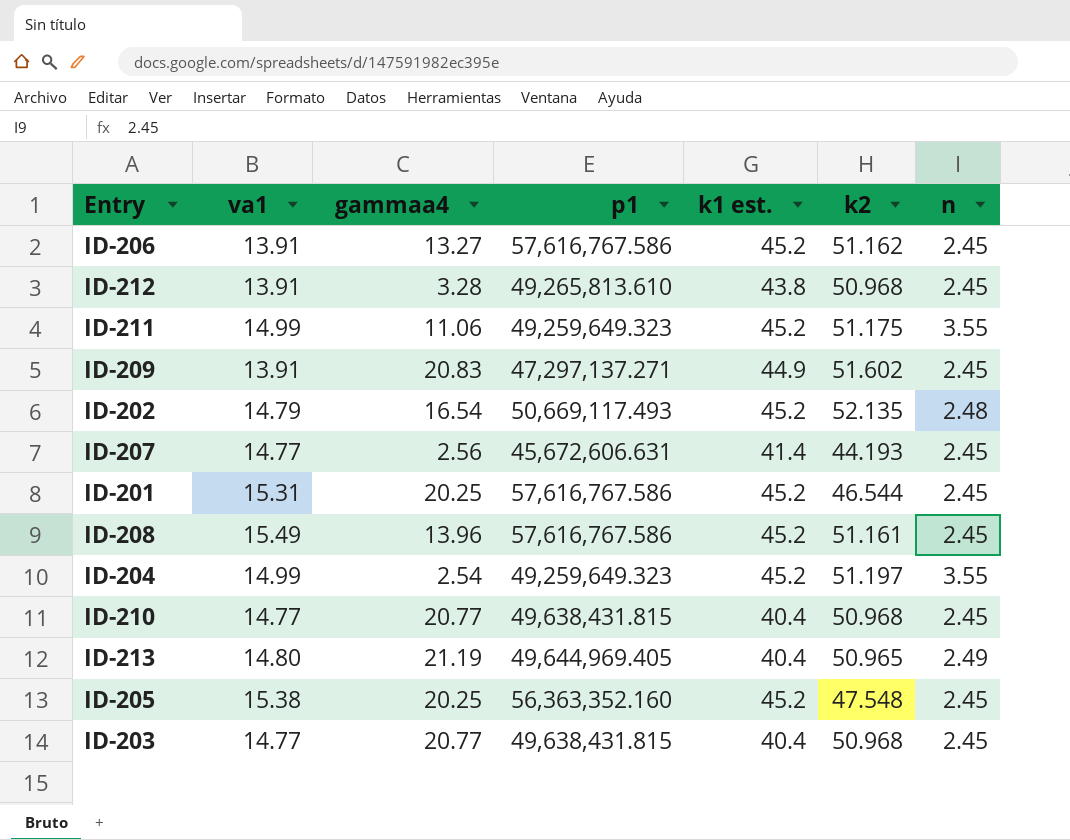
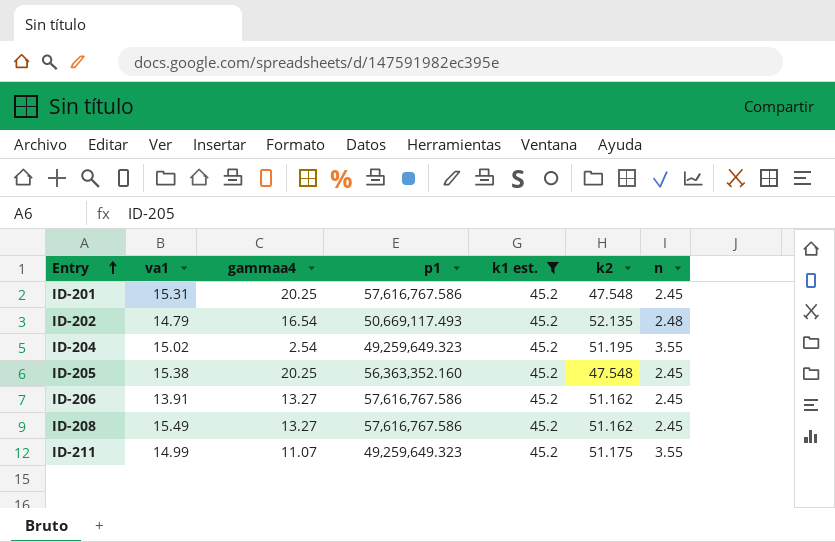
filter: none -> k1 est. = 45.2
row order: none -> Entry ascending
ID-201 | k2: 46.544 -> 47.548
ID-204 | va1: 14.99 -> 15.02
ID-204 | k2: 51.197 -> 51.195
ID-208 | gammaa4: 13.96 -> 13.27
ID-208 | k2: 51.161 -> 51.162
ID-211 | gammaa4: 11.06 -> 11.07

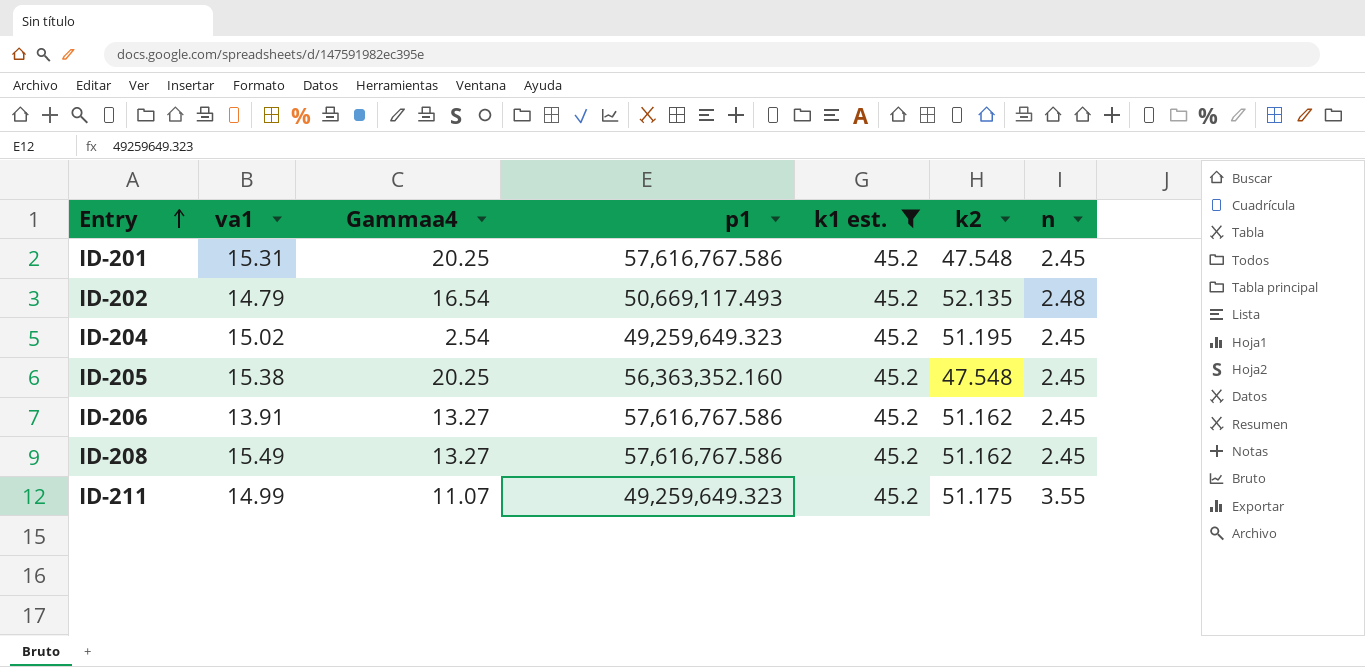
column name: gammaa4 -> Gammaa4
ID-204 | n: 3.55 -> 2.45

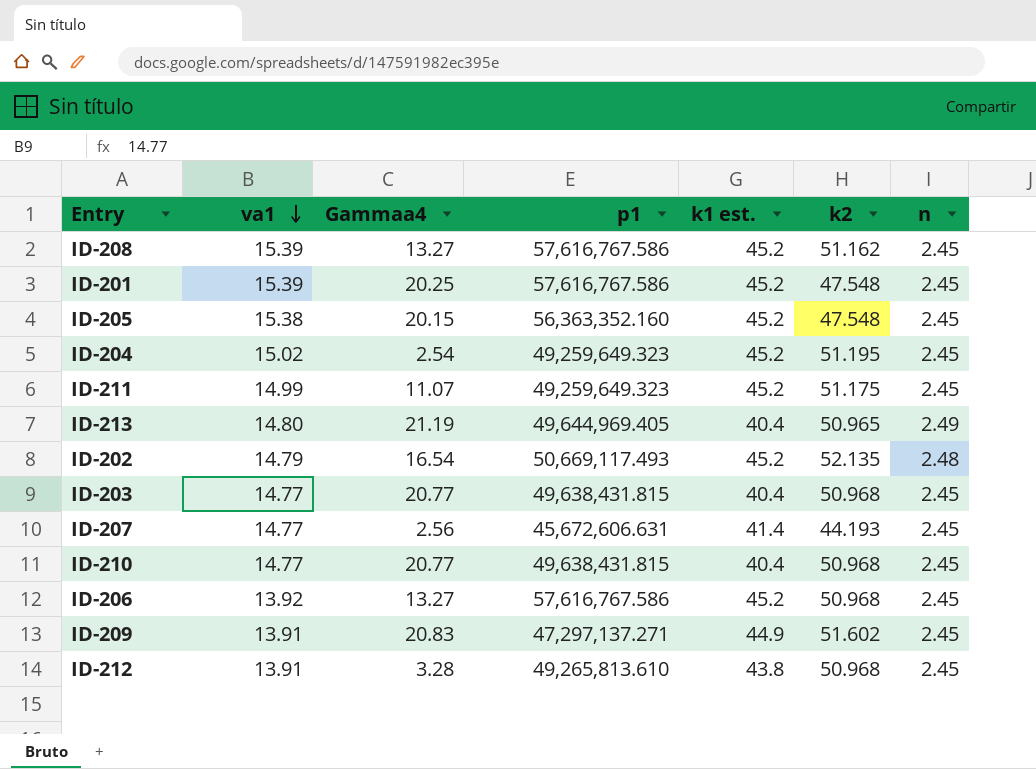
filter: k1 est. = 45.2 -> none
row order: Entry ascending -> va1 descending
ID-208 | va1: 15.49 -> 15.39
ID-201 | va1: 15.31 -> 15.39
ID-205 | Gammaa4: 20.25 -> 20.15
ID-211 | n: 3.55 -> 2.45
ID-206 | va1: 13.91 -> 13.92
ID-206 | k2: 51.162 -> 50.968

